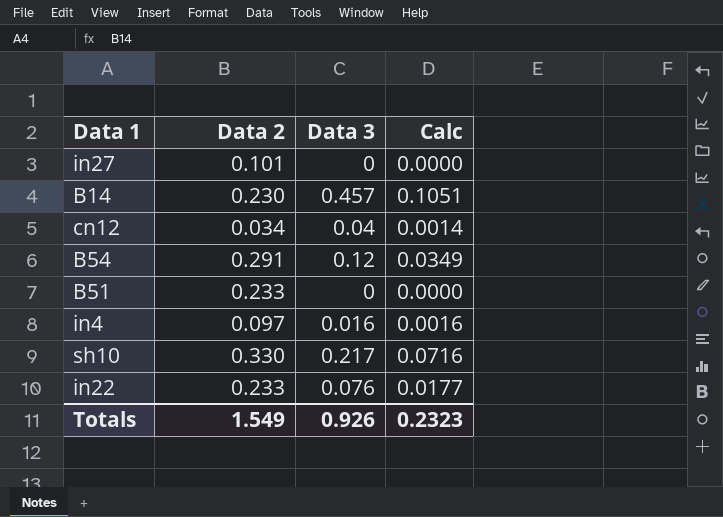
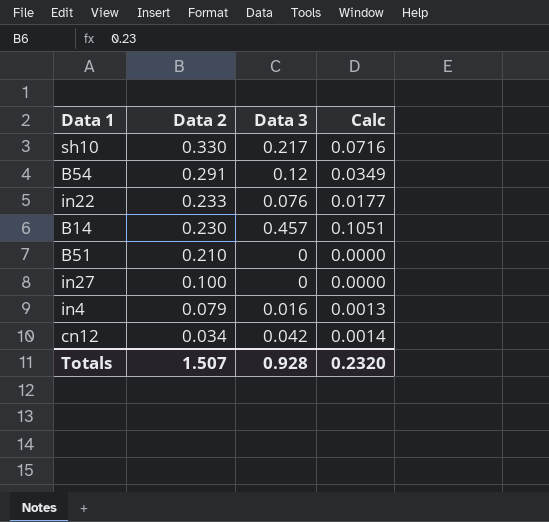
row order: none -> Data 2 descending
B51 | Data 2: 0.233 -> 0.210
in27 | Data 2: 0.101 -> 0.100
in4 | Data 2: 0.097 -> 0.079
in4 | Calc: 0.0016 -> 0.0013
cn12 | Data 3: 0.04 -> 0.042
Totals | Data 2: 1.549 -> 1.507
Totals | Data 3: 0.926 -> 0.928
Totals | Calc: 0.2323 -> 0.2320

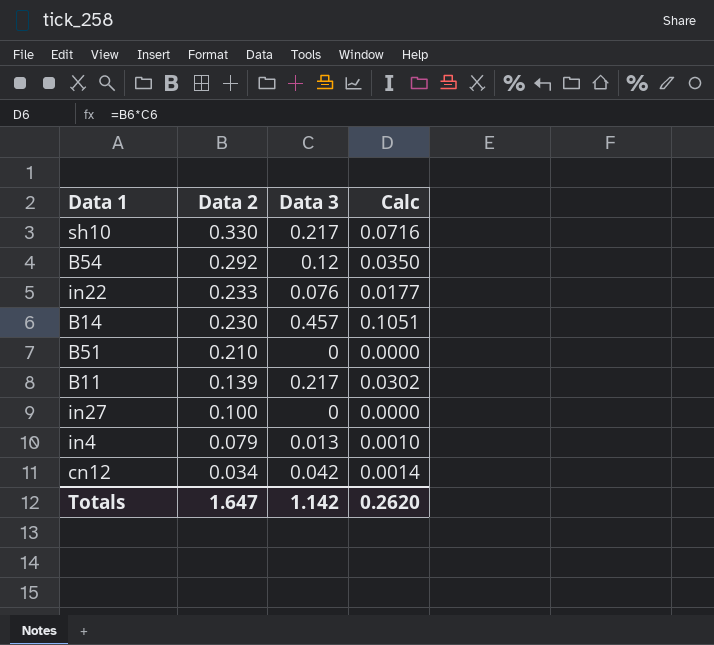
B54 | Data 2: 0.291 -> 0.292
B54 | Calc: 0.0349 -> 0.0350
row B11: none -> 0.139 | 0.217 | 0.0302
in4 | Data 3: 0.016 -> 0.013
in4 | Calc: 0.0013 -> 0.0010
Totals | Data 2: 1.507 -> 1.647
Totals | Data 3: 0.928 -> 1.142
Totals | Calc: 0.2320 -> 0.2620

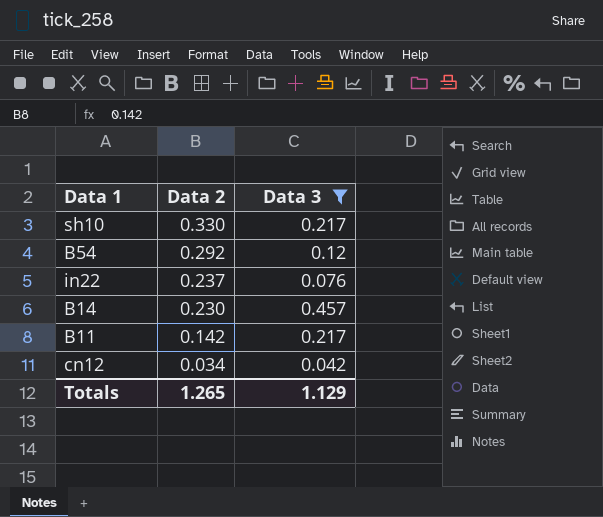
filter: none -> Data 3 >= 0.042
column Calc | formula: [Data 2] * [Data 3] -> none
in22 | Data 2: 0.233 -> 0.237
B11 | Data 2: 0.139 -> 0.142
Totals | Data 2: 1.647 -> 1.265
Totals | Data 3: 1.142 -> 1.129

